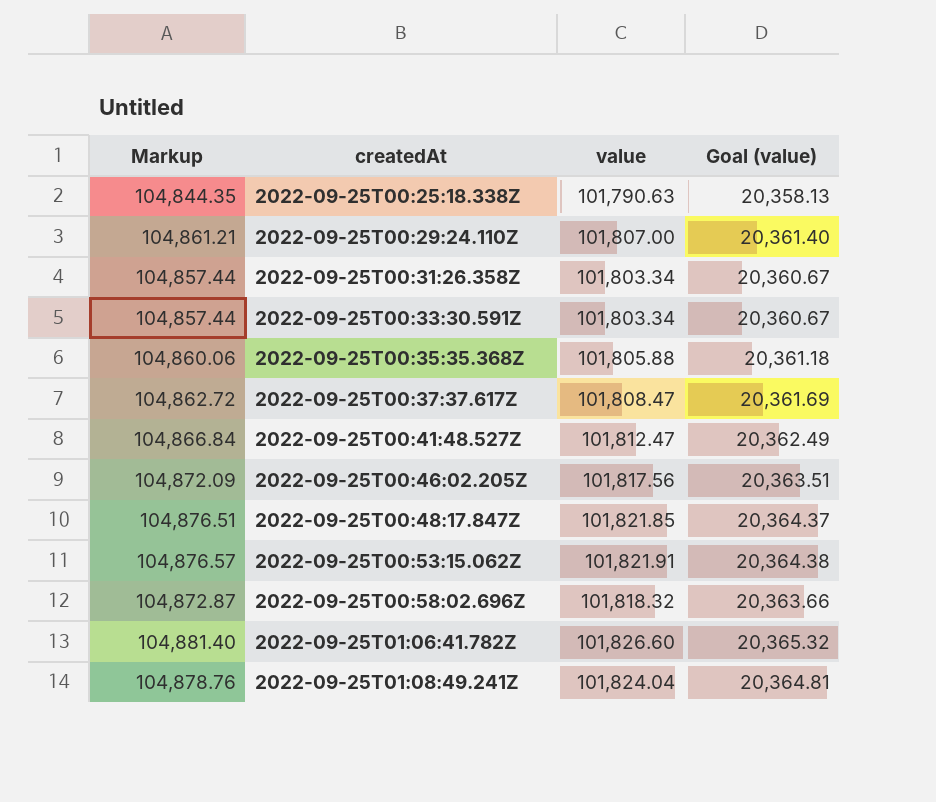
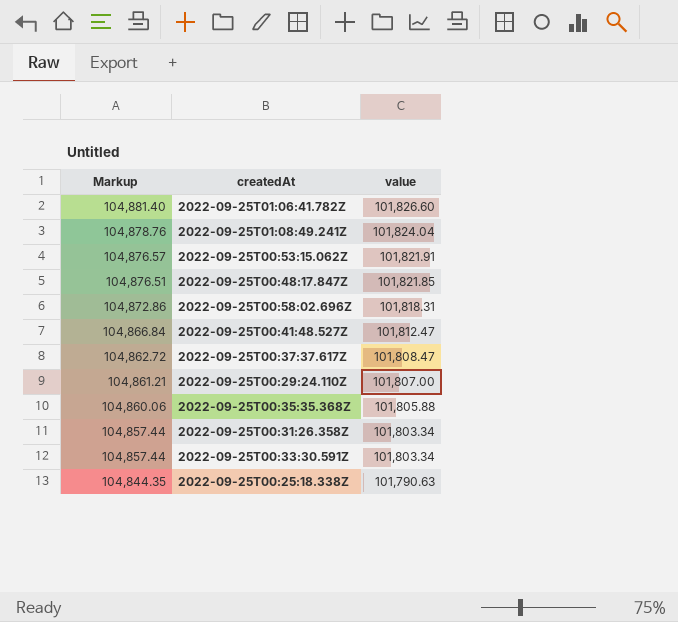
row order: createdAt ascending -> Markup descending
column Goal (value) | formula: [value] * 0.2 -> none
row 2022-09-25T00:46:02.205Z: 104,872.09 | 101,817.56 | 20,363.51 -> none
2022-09-25T00:58:02.696Z | Markup: 104,872.87 -> 104,872.86
2022-09-25T00:58:02.696Z | value: 101,818.32 -> 101,818.31

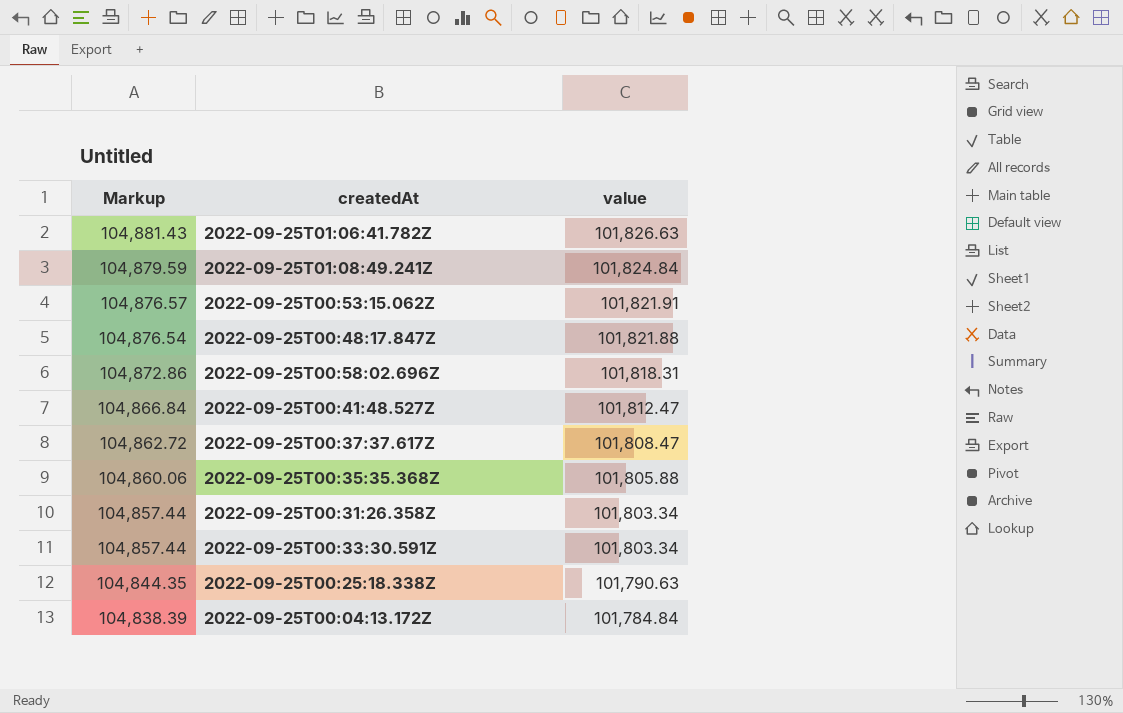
row 2022-09-25T00:29:24.110Z: 104,861.21 | 101,807.00 -> none
2022-09-25T01:06:41.782Z | Markup: 104,881.40 -> 104,881.43
2022-09-25T01:06:41.782Z | value: 101,826.60 -> 101,826.63
2022-09-25T01:08:49.241Z | Markup: 104,878.76 -> 104,879.59
2022-09-25T01:08:49.241Z | value: 101,824.04 -> 101,824.84
2022-09-25T00:48:17.847Z | Markup: 104,876.51 -> 104,876.54
2022-09-25T00:48:17.847Z | value: 101,821.85 -> 101,821.88
row 2022-09-25T00:04:13.172Z: none -> 104,838.39 | 101,784.84

